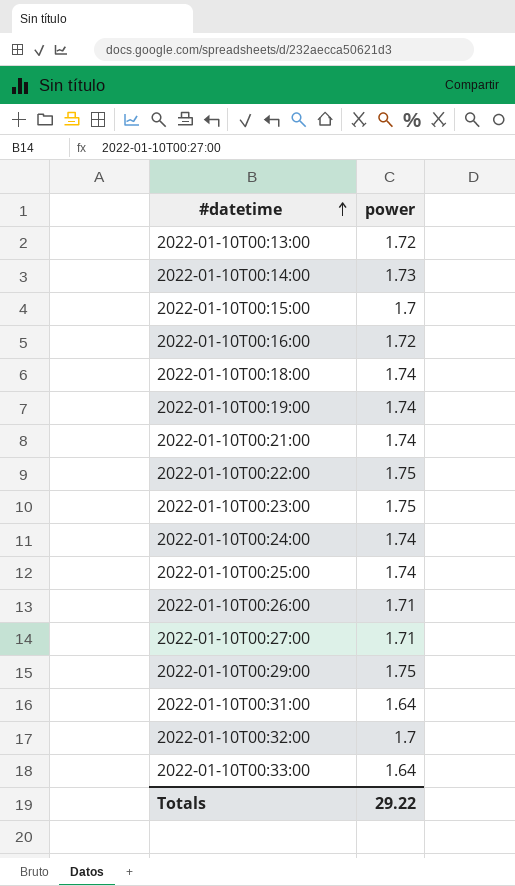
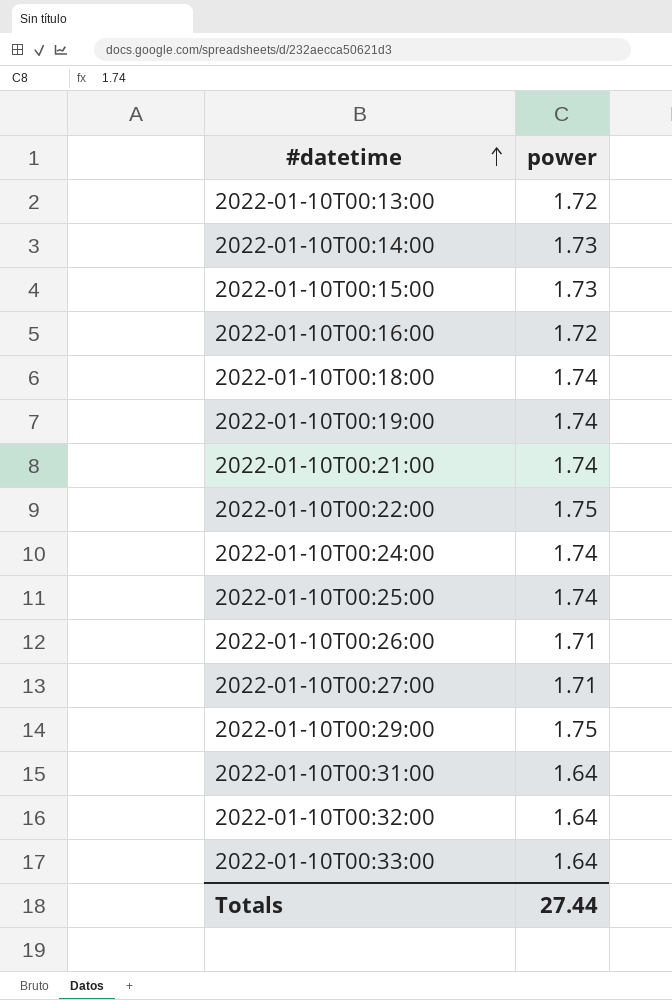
row 2022-01-10T00:23:00: 1.75 -> none
2022-01-10T00:15:00 | power: 1.7 -> 1.73
2022-01-10T00:32:00 | power: 1.7 -> 1.64
Totals | power: 29.22 -> 27.44

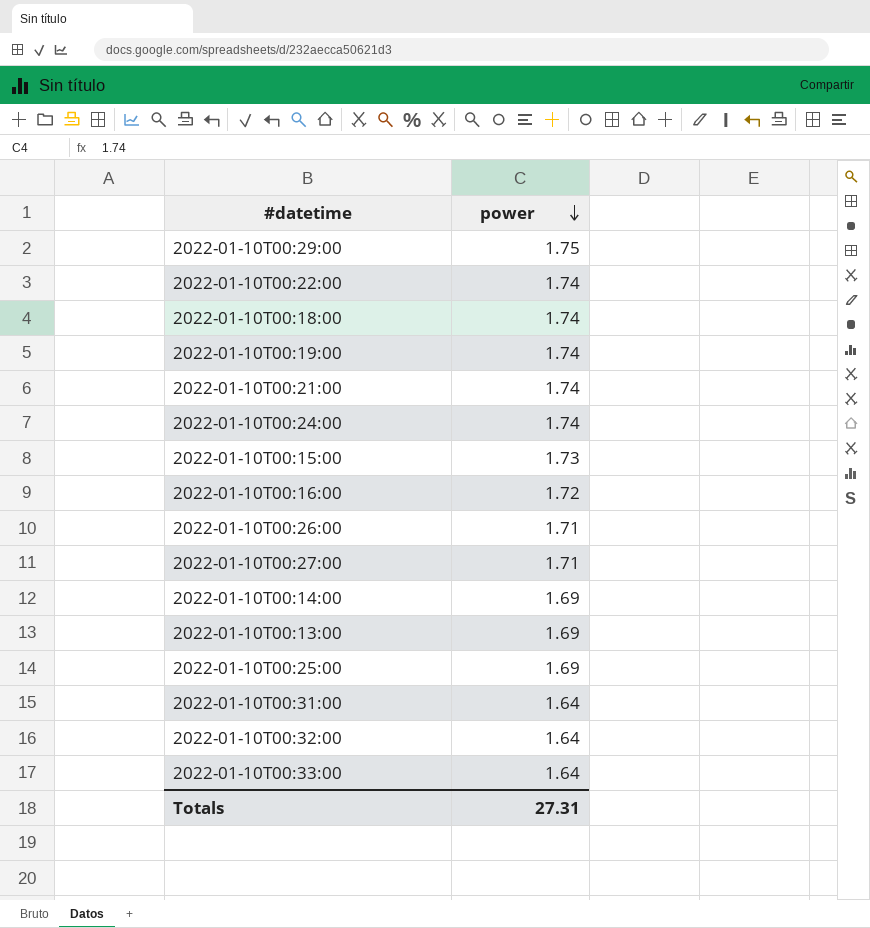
row order: #datetime ascending -> power descending
2022-01-10T00:22:00 | power: 1.75 -> 1.74
2022-01-10T00:14:00 | power: 1.73 -> 1.69
2022-01-10T00:13:00 | power: 1.72 -> 1.69
2022-01-10T00:25:00 | power: 1.74 -> 1.69
Totals | power: 27.44 -> 27.31

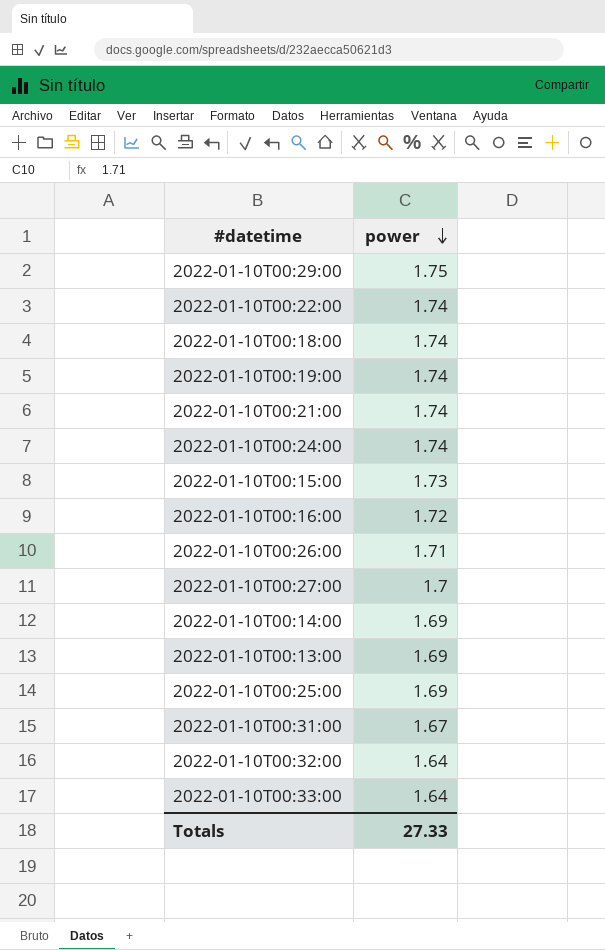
2022-01-10T00:27:00 | power: 1.71 -> 1.7
2022-01-10T00:31:00 | power: 1.64 -> 1.67
Totals | power: 27.31 -> 27.33

